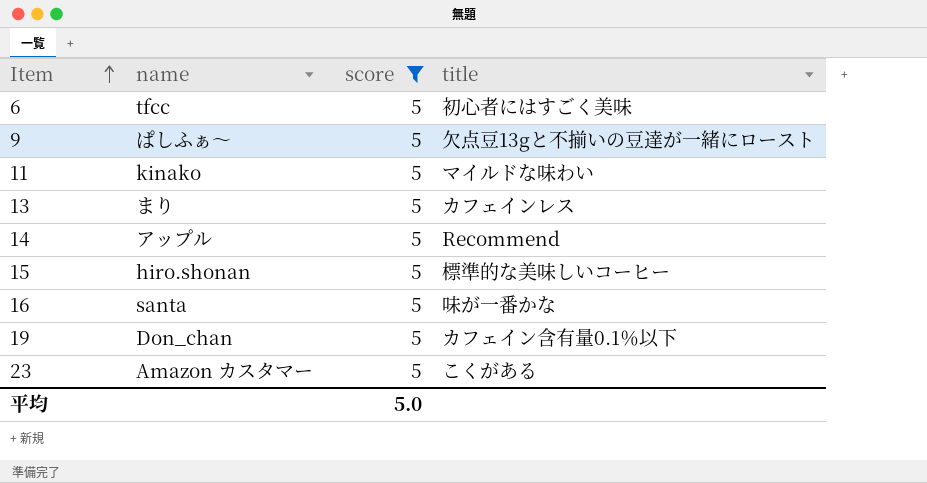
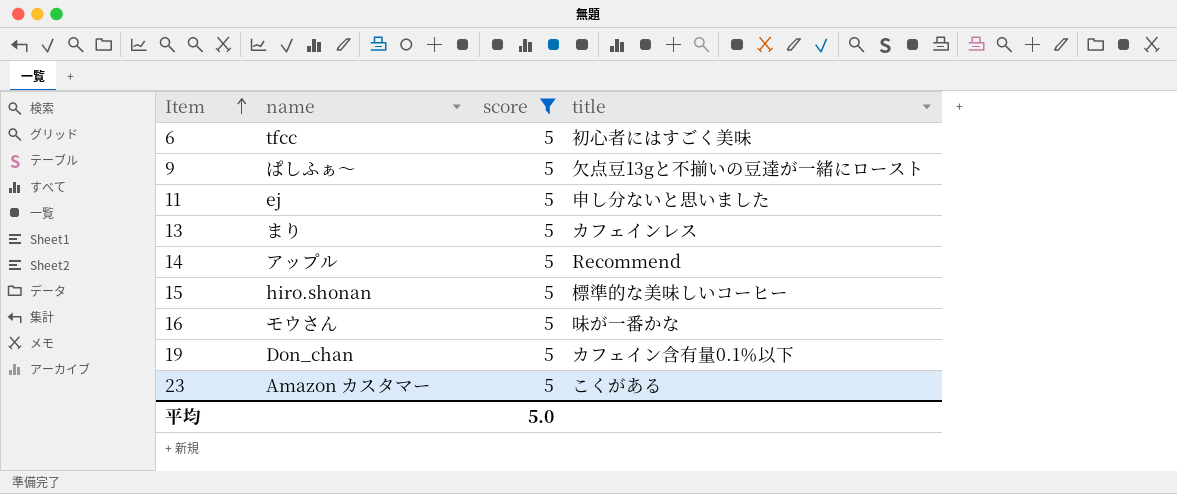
11 | name: kinako -> ej
11 | title: マイルドな味わい -> 申し分ないと思いました
16 | name: santa -> モウさん

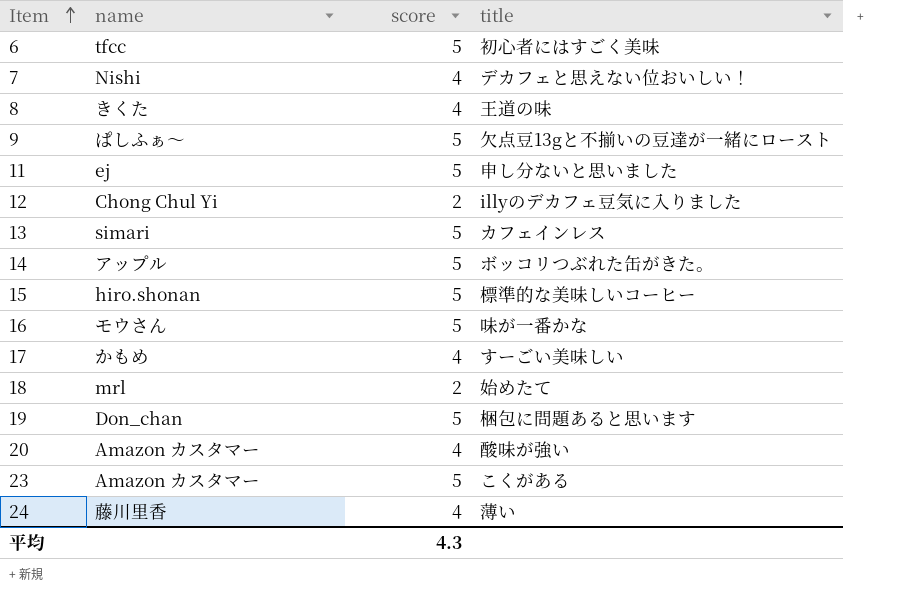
filter: score = 5 -> none
13 | name: まり -> simari
14 | title: Recommend -> ボッコリつぶれた缶がきた。
19 | title: カフェイン含有量0.1％以下 -> 梱包に問題あると思います
平均 | score: 5.0 -> 4.3

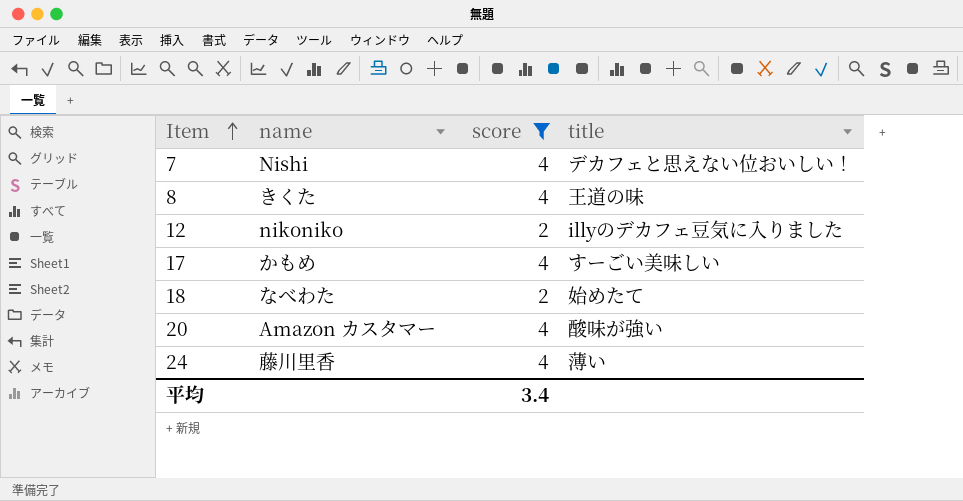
filter: none -> score != 5
12 | name: Chong Chul Yi -> nikoniko
18 | name: mrl -> なべわた
平均 | score: 4.3 -> 3.4

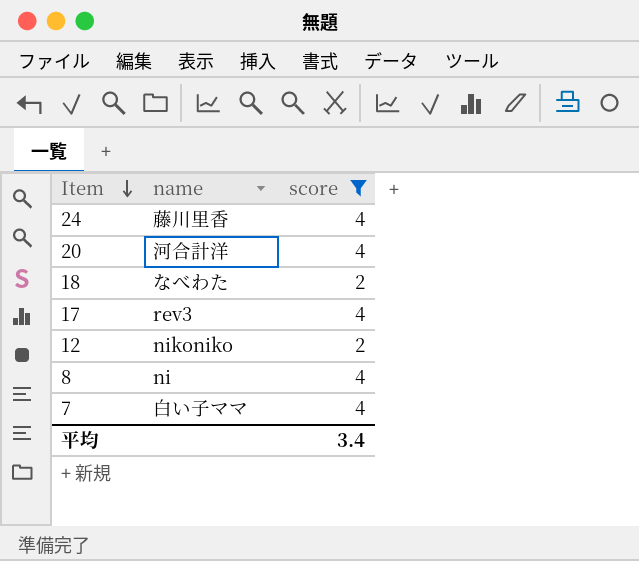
row order: Item ascending -> Item descending
column title | position: 4 -> none
20 | name: Amazon カスタマー -> 河合計洋
17 | name: かもめ -> rev3
8 | name: きくた -> ni
7 | name: Nishi -> 白い子ママ

